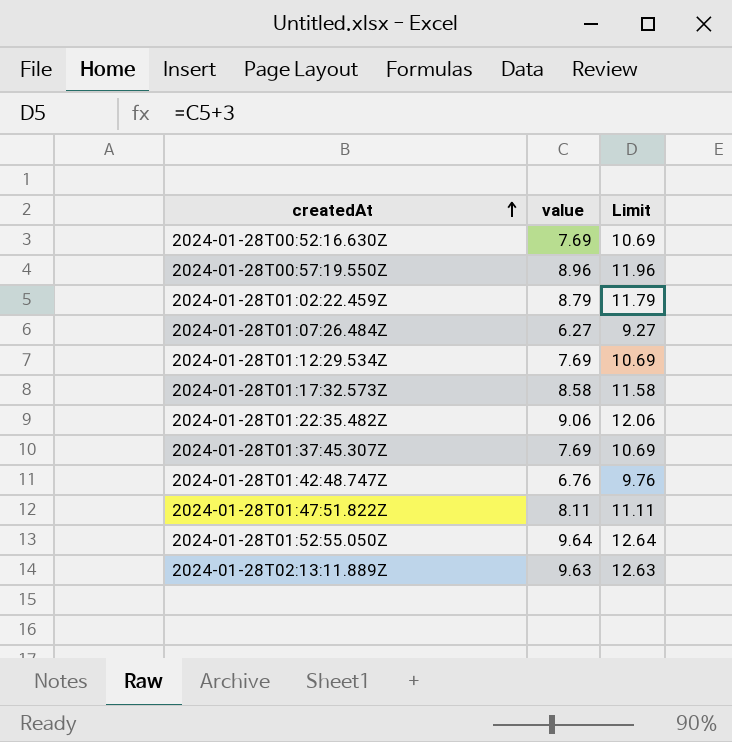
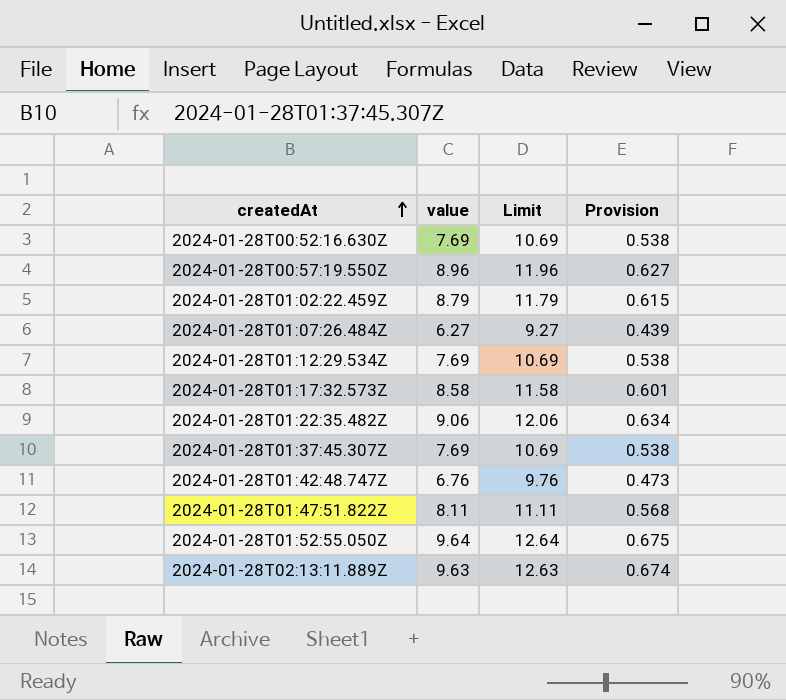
column Provision | formula: none -> [value] * 0.07

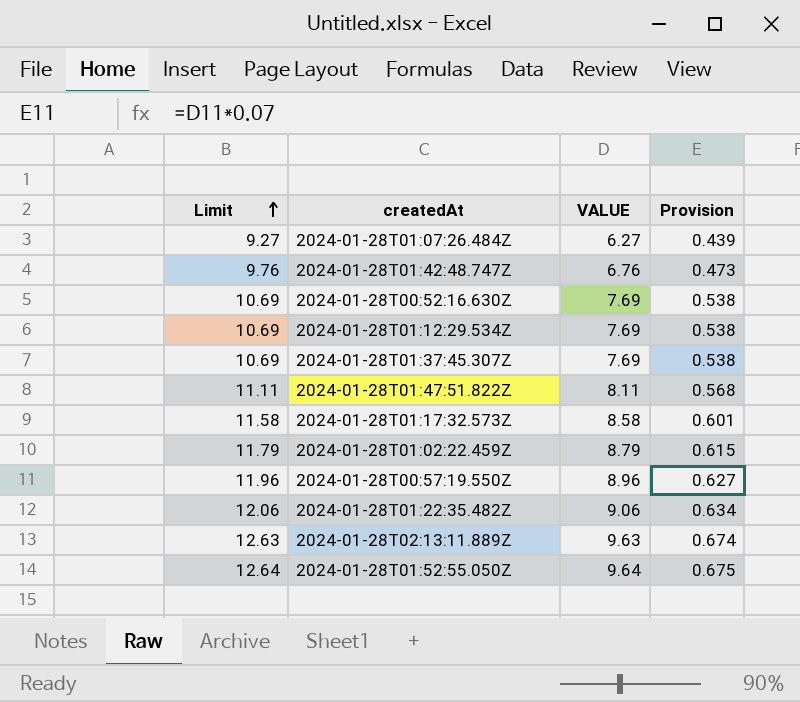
row order: createdAt ascending -> Limit ascending
column Limit | position: 3 -> 1
column name: value -> VALUE

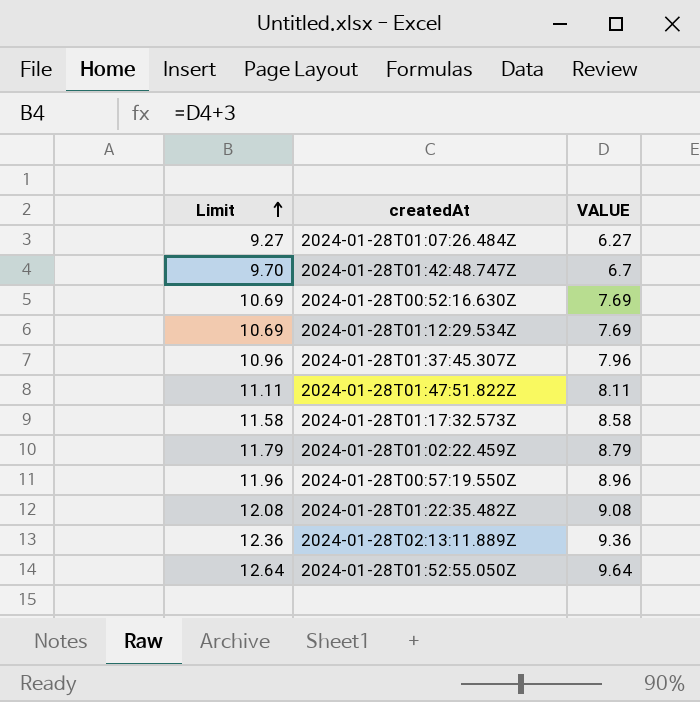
column Provision | formula: [VALUE] * 0.07 -> none
2024-01-28T01:42:48.747Z | Limit: 9.76 -> 9.70
2024-01-28T01:42:48.747Z | VALUE: 6.76 -> 6.7
2024-01-28T01:37:45.307Z | Limit: 10.69 -> 10.96
2024-01-28T01:37:45.307Z | VALUE: 7.69 -> 7.96
2024-01-28T01:22:35.482Z | Limit: 12.06 -> 12.08
2024-01-28T01:22:35.482Z | VALUE: 9.06 -> 9.08
2024-01-28T02:13:11.889Z | Limit: 12.63 -> 12.36
2024-01-28T02:13:11.889Z | VALUE: 9.63 -> 9.36

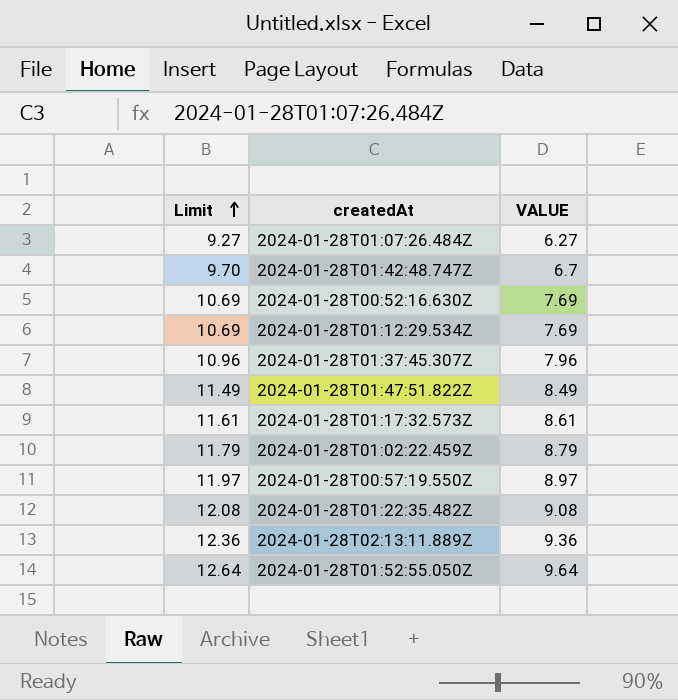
2024-01-28T01:47:51.822Z | Limit: 11.11 -> 11.49
2024-01-28T01:47:51.822Z | VALUE: 8.11 -> 8.49
2024-01-28T01:17:32.573Z | Limit: 11.58 -> 11.61
2024-01-28T01:17:32.573Z | VALUE: 8.58 -> 8.61
2024-01-28T00:57:19.550Z | Limit: 11.96 -> 11.97
2024-01-28T00:57:19.550Z | VALUE: 8.96 -> 8.97

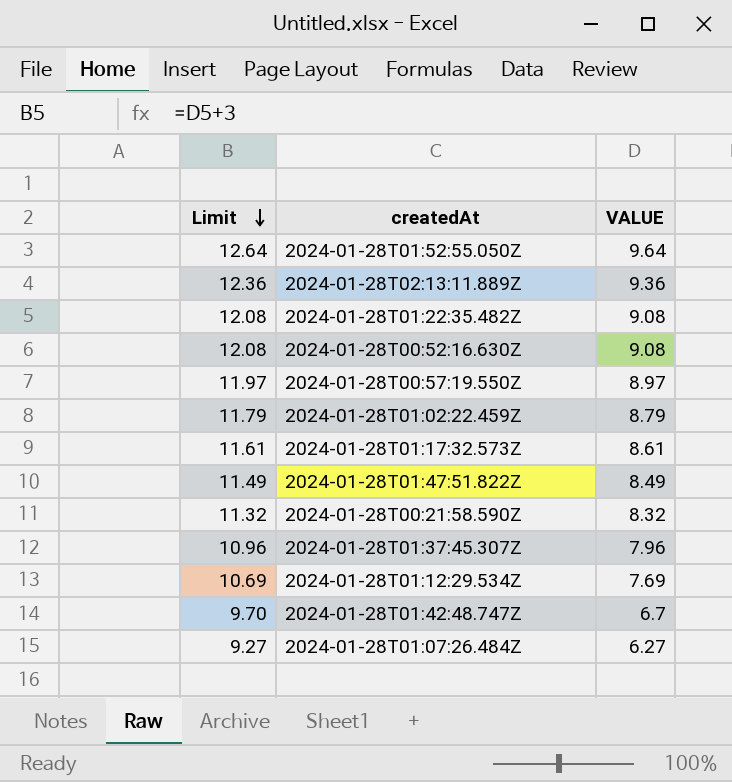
row order: Limit ascending -> Limit descending
2024-01-28T00:52:16.630Z | Limit: 10.69 -> 12.08
2024-01-28T00:52:16.630Z | VALUE: 7.69 -> 9.08
row 2024-01-28T00:21:58.590Z: none -> 11.32 | 8.32

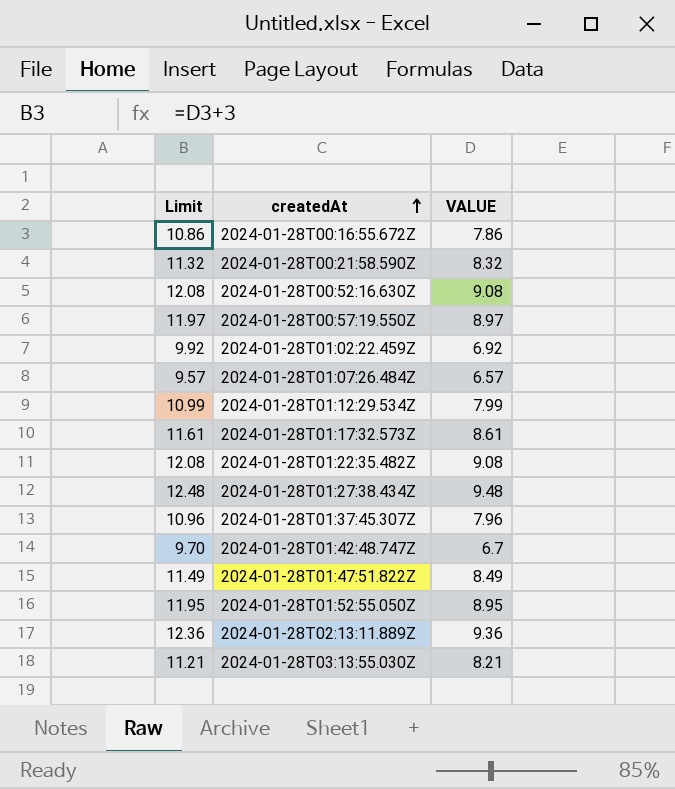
row order: Limit descending -> createdAt ascending
row 2024-01-28T00:16:55.672Z: none -> 10.86 | 7.86
2024-01-28T01:02:22.459Z | Limit: 11.79 -> 9.92
2024-01-28T01:02:22.459Z | VALUE: 8.79 -> 6.92
2024-01-28T01:07:26.484Z | Limit: 9.27 -> 9.57
2024-01-28T01:07:26.484Z | VALUE: 6.27 -> 6.57
2024-01-28T01:12:29.534Z | Limit: 10.69 -> 10.99
2024-01-28T01:12:29.534Z | VALUE: 7.69 -> 7.99
row 2024-01-28T01:27:38.434Z: none -> 12.48 | 9.48
2024-01-28T01:52:55.050Z | Limit: 12.64 -> 11.95
2024-01-28T01:52:55.050Z | VALUE: 9.64 -> 8.95
row 2024-01-28T03:13:55.030Z: none -> 11.21 | 8.21

